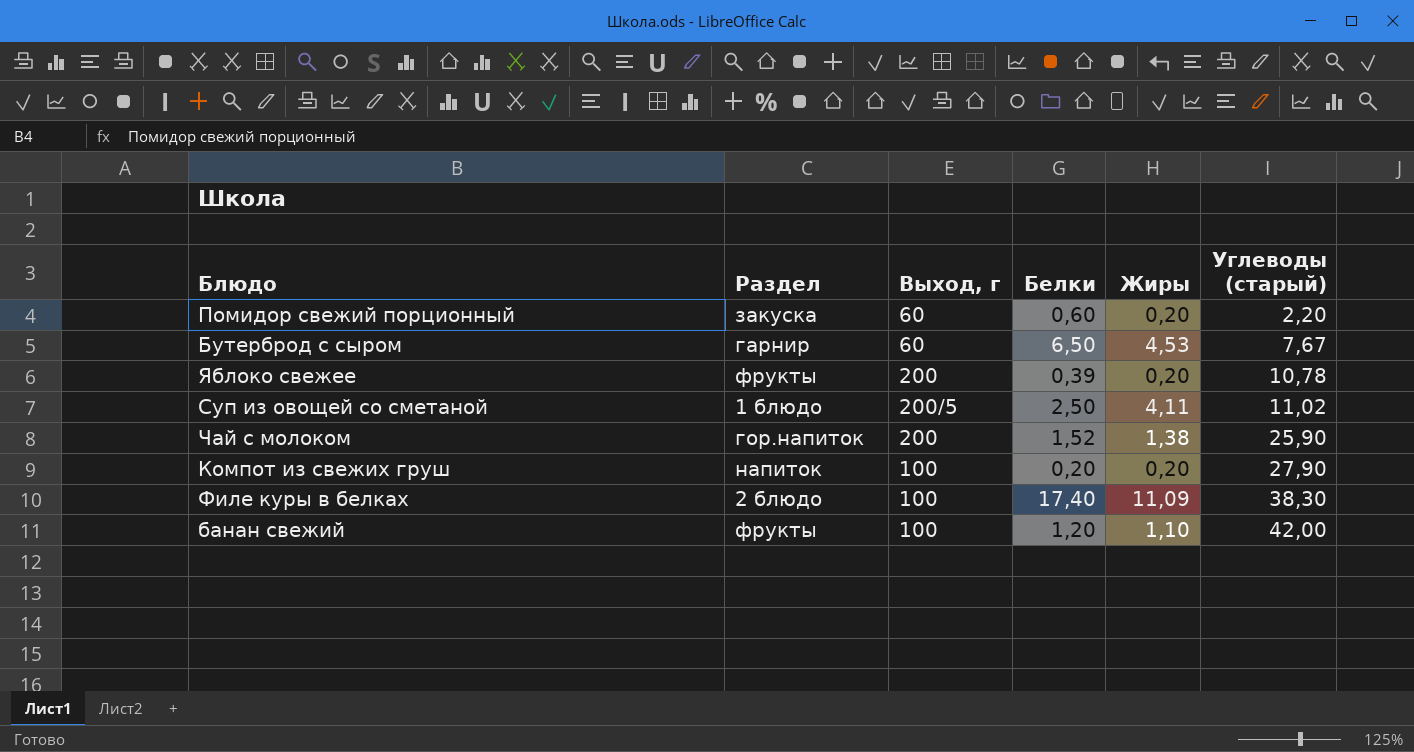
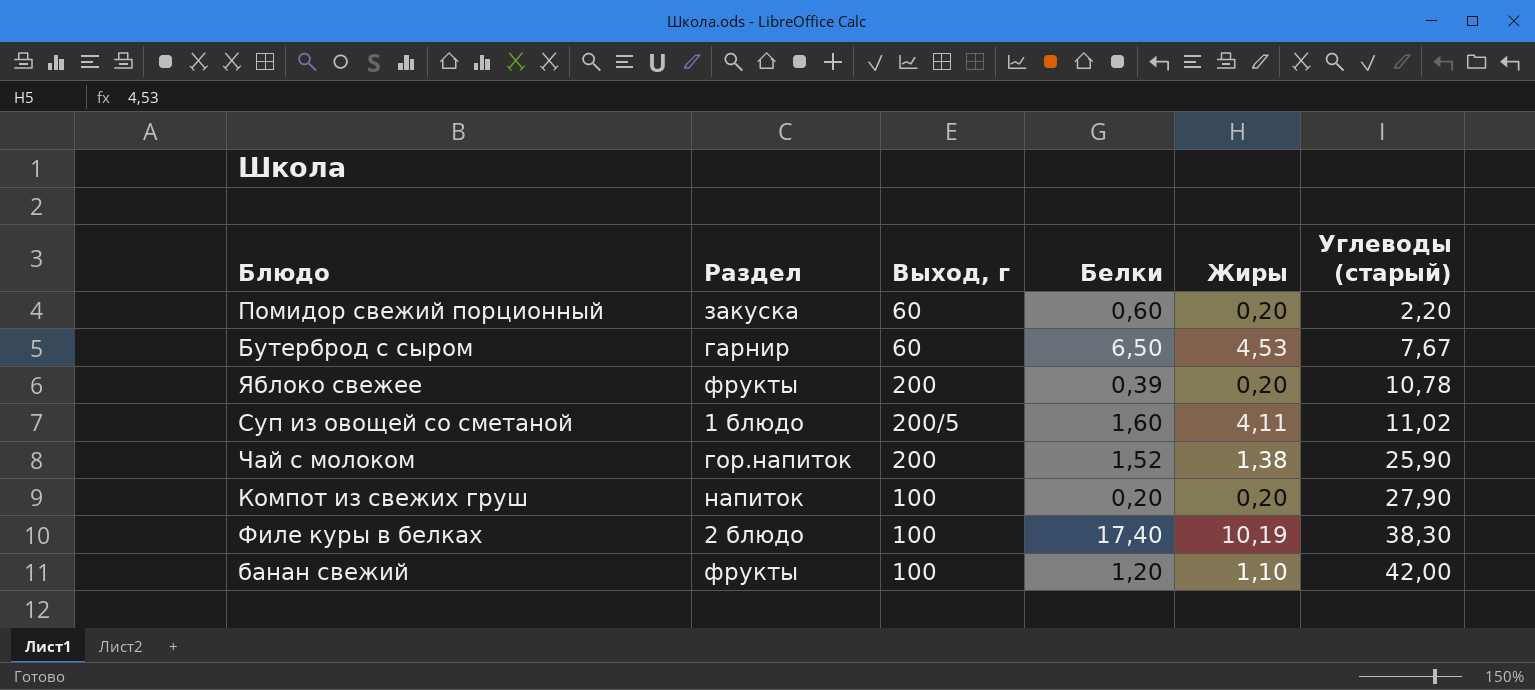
Суп из овощей со сметаной | Белки: 2,50 -> 1,60
Филе куры в белках | Жиры: 11,09 -> 10,19

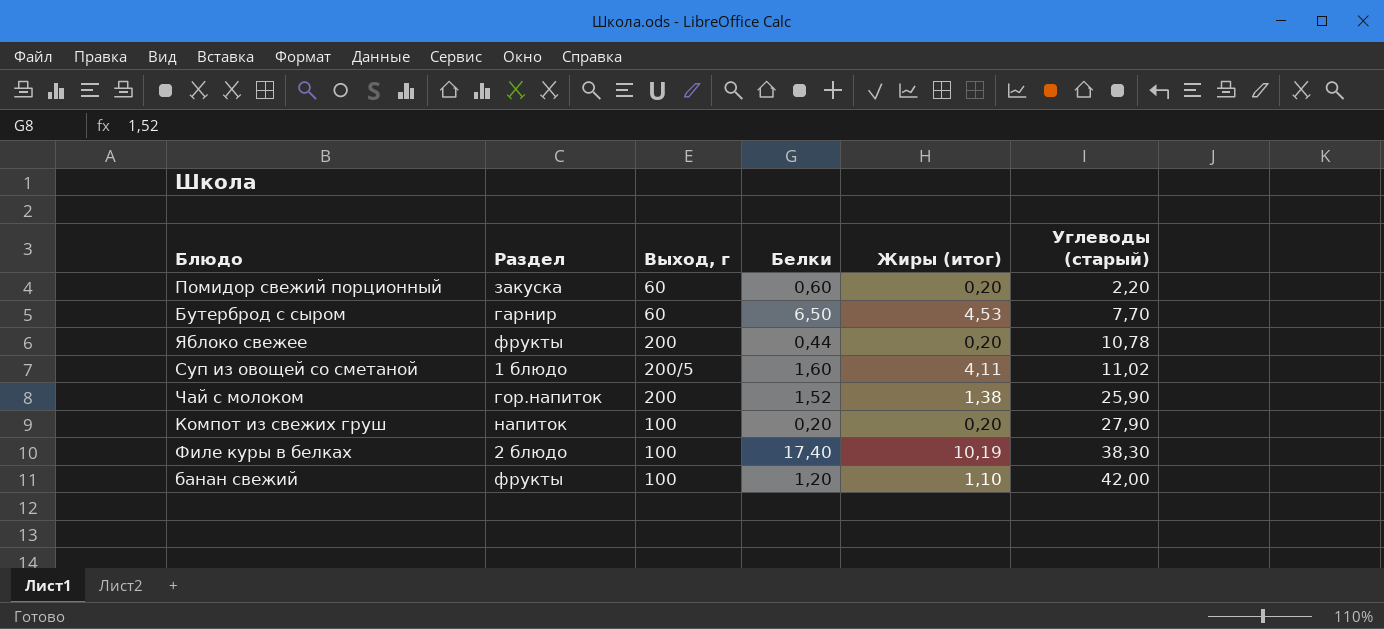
column name: Жиры -> Жиры (итог)
Бутерброд с сыром | Углеводы (старый): 7,67 -> 7,70
Яблоко свежее | Белки: 0,39 -> 0,44

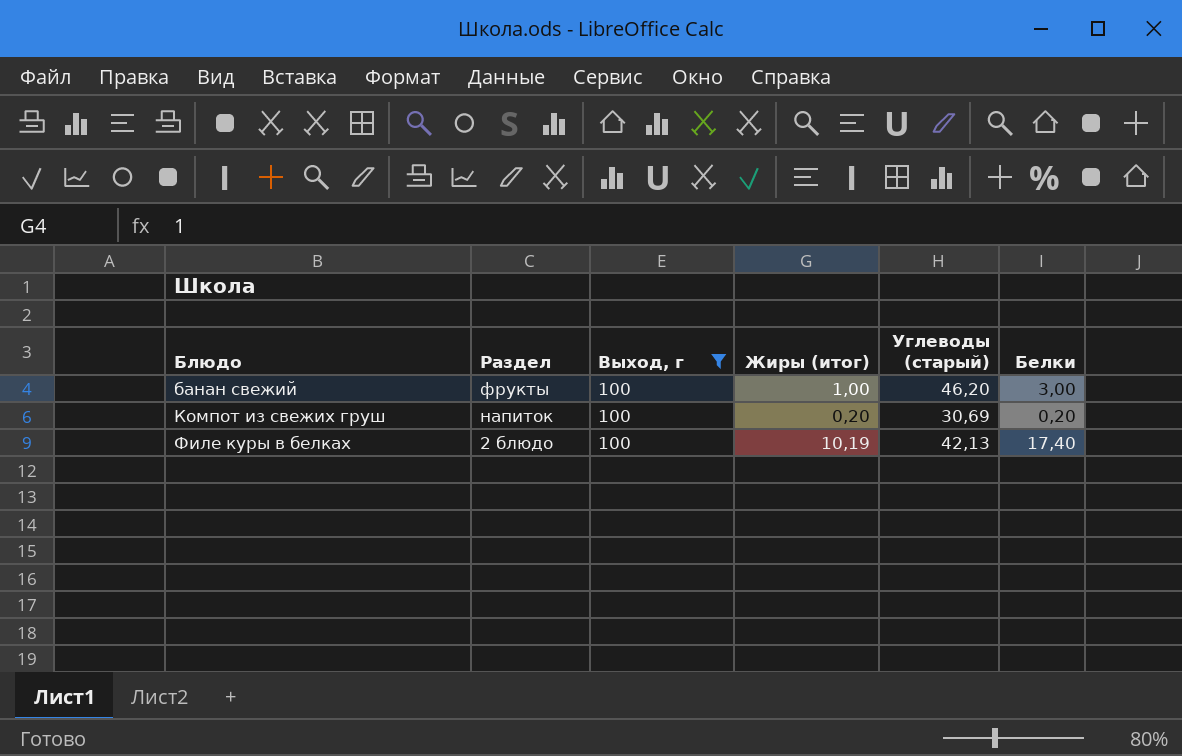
filter: none -> Выход, г = 100
row order: Углеводы (старый) ascending -> Блюдо ascending
column Белки | position: 4 -> 6
банан свежий | Жиры (итог): 1,10 -> 1,00
банан свежий | Углеводы (старый): 42,00 -> 46,20
банан свежий | Белки: 1,20 -> 3,00
Компот из свежих груш | Углеводы (старый): 27,90 -> 30,69
Филе куры в белках | Углеводы (старый): 38,30 -> 42,13

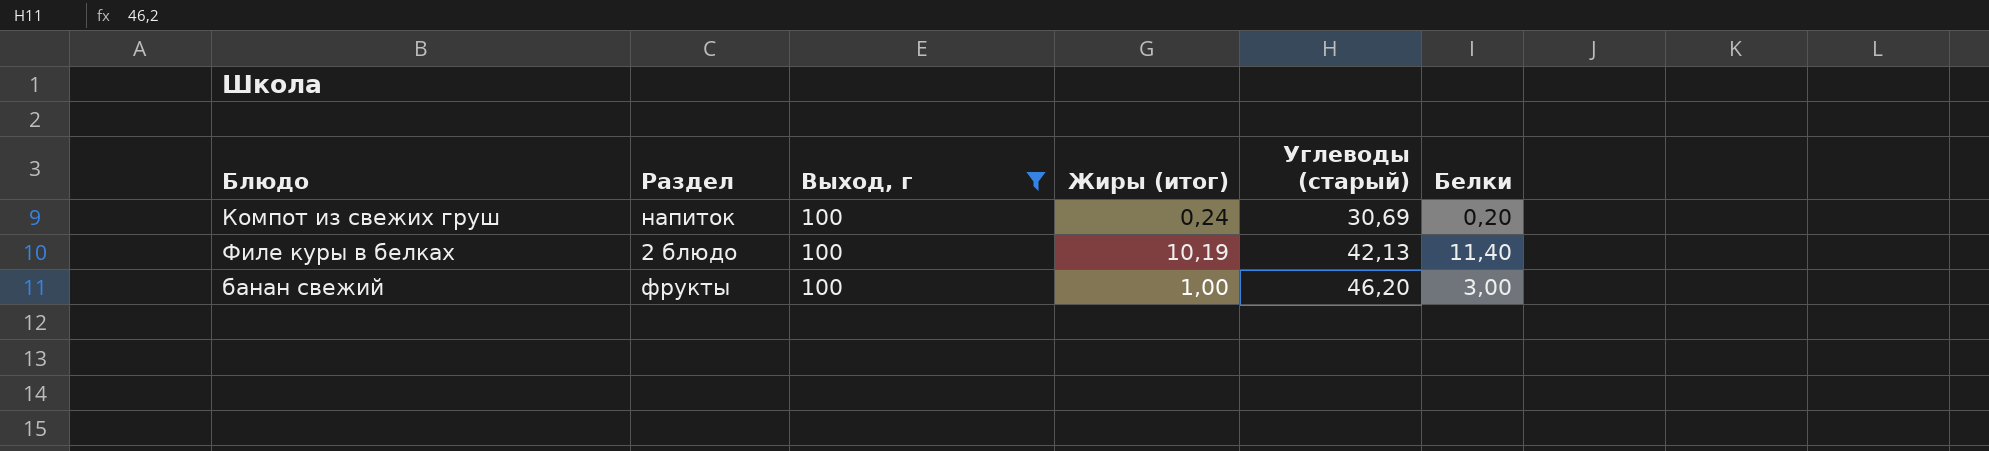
row order: Блюдо ascending -> Углеводы (старый) ascending
Компот из свежих груш | Жиры (итог): 0,20 -> 0,24
Филе куры в белках | Белки: 17,40 -> 11,40

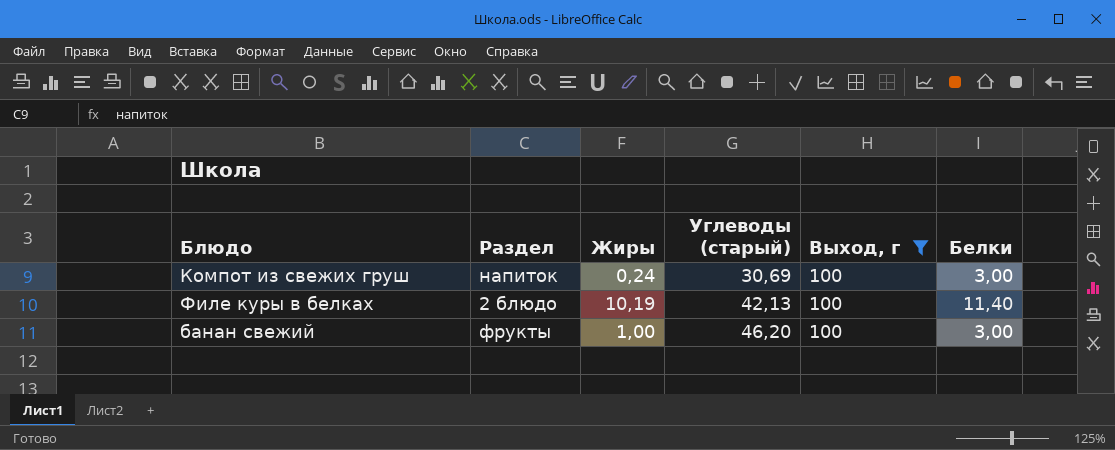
column name: Жиры (итог) -> Жиры
column Выход, г | position: 3 -> 5
Компот из свежих груш | Белки: 0,20 -> 3,00

